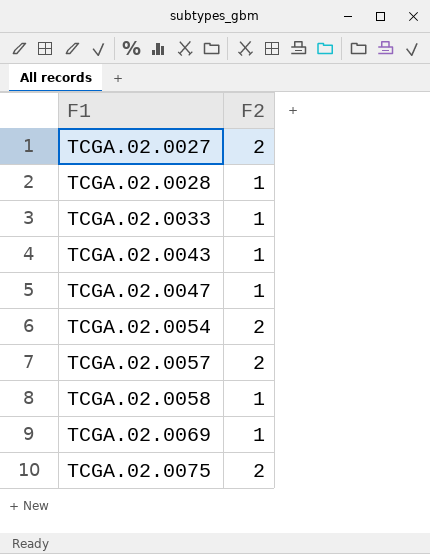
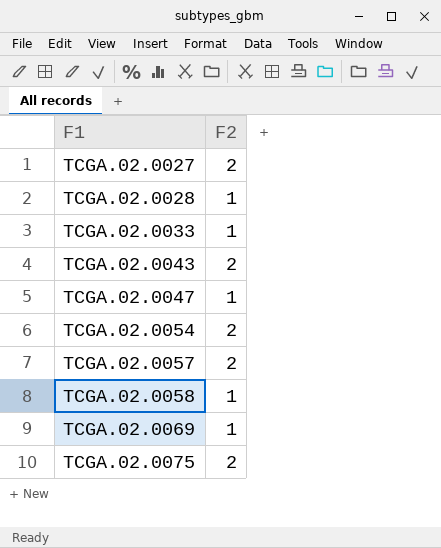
TCGA.02.0043 | F2: 1 -> 2

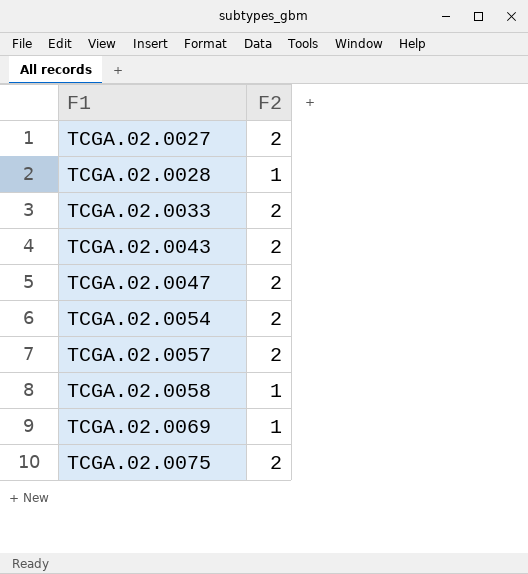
TCGA.02.0033 | F2: 1 -> 2
TCGA.02.0047 | F2: 1 -> 2

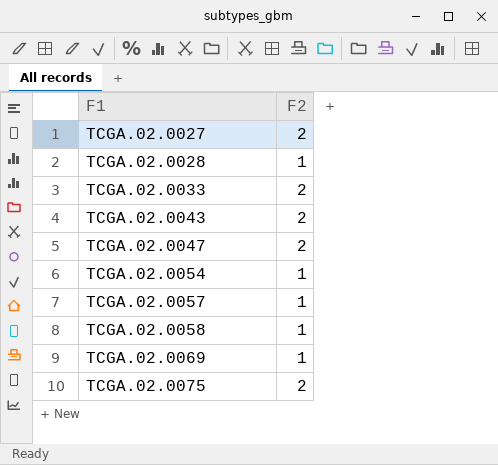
TCGA.02.0054 | F2: 2 -> 1
TCGA.02.0057 | F2: 2 -> 1

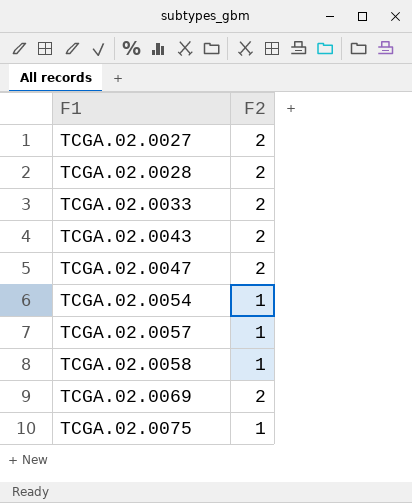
TCGA.02.0028 | F2: 1 -> 2
TCGA.02.0069 | F2: 1 -> 2
TCGA.02.0075 | F2: 2 -> 1

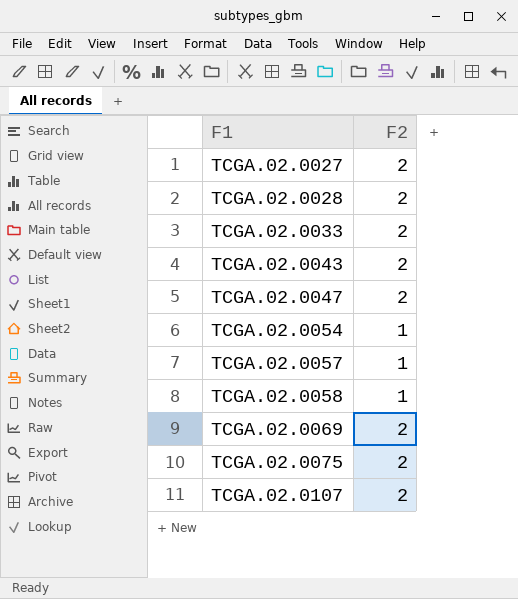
TCGA.02.0075 | F2: 1 -> 2
row TCGA.02.0107: none -> 2

